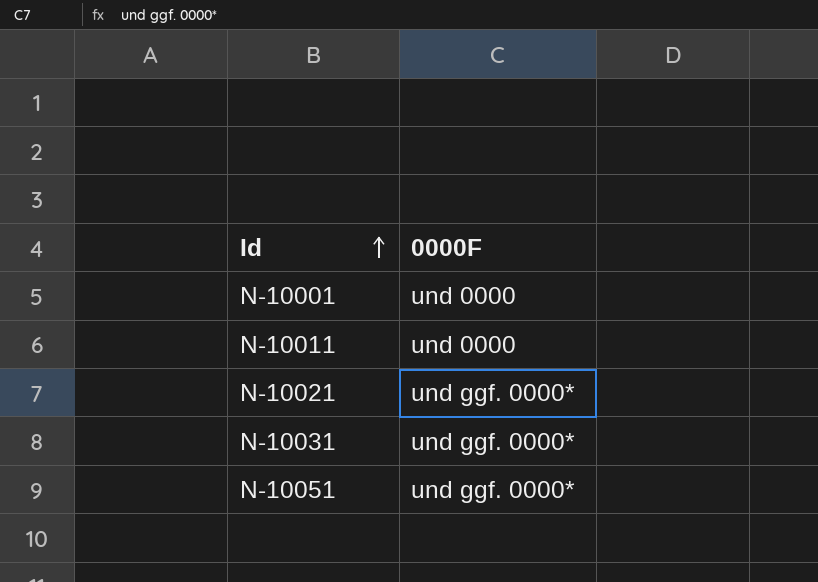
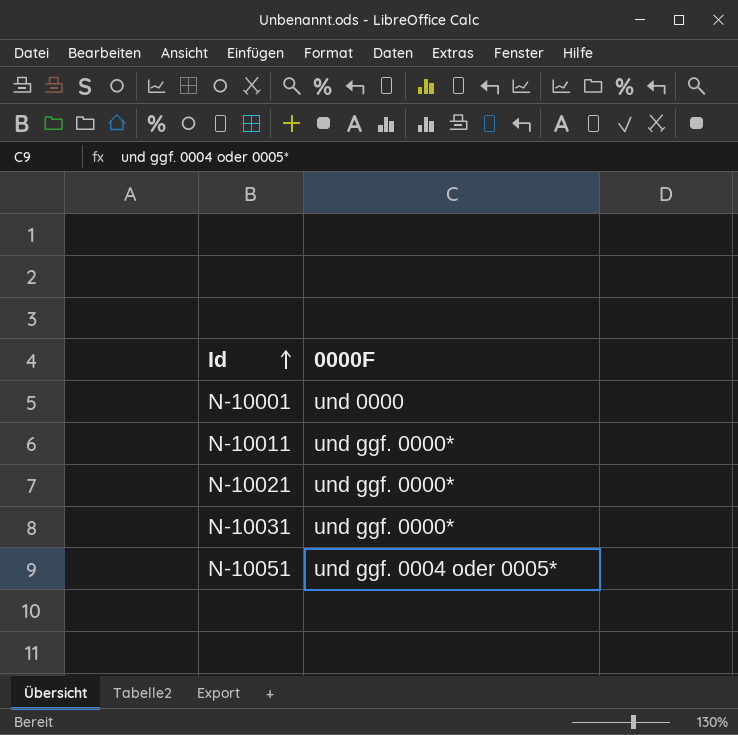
N-10011 | 0000F: und 0000 -> und ggf. 0000*
N-10051 | 0000F: und ggf. 0000* -> und ggf. 0004 oder 0005*

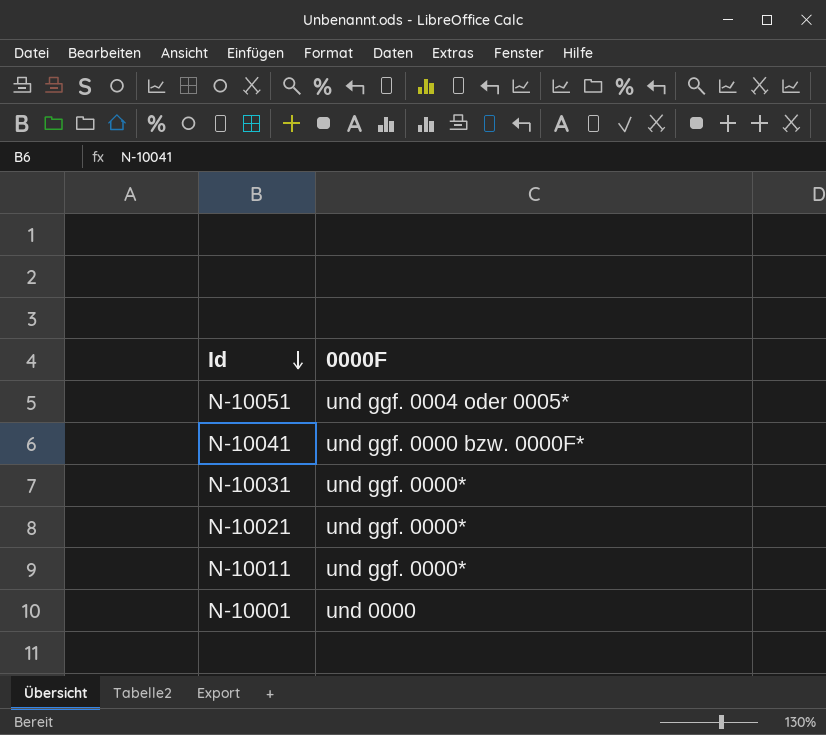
row order: Id ascending -> Id descending
row N-10041: none -> und ggf. 0000 bzw. 0000F*

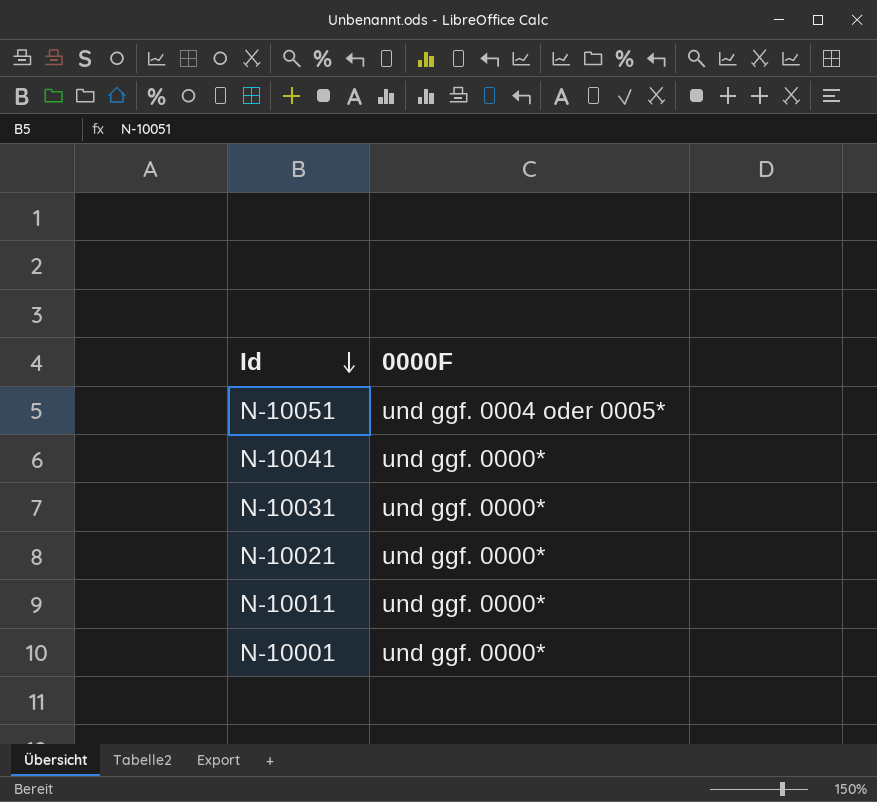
N-10041 | 0000F: und ggf. 0000 bzw. 0000F* -> und ggf. 0000*
N-10001 | 0000F: und 0000 -> und ggf. 0000*

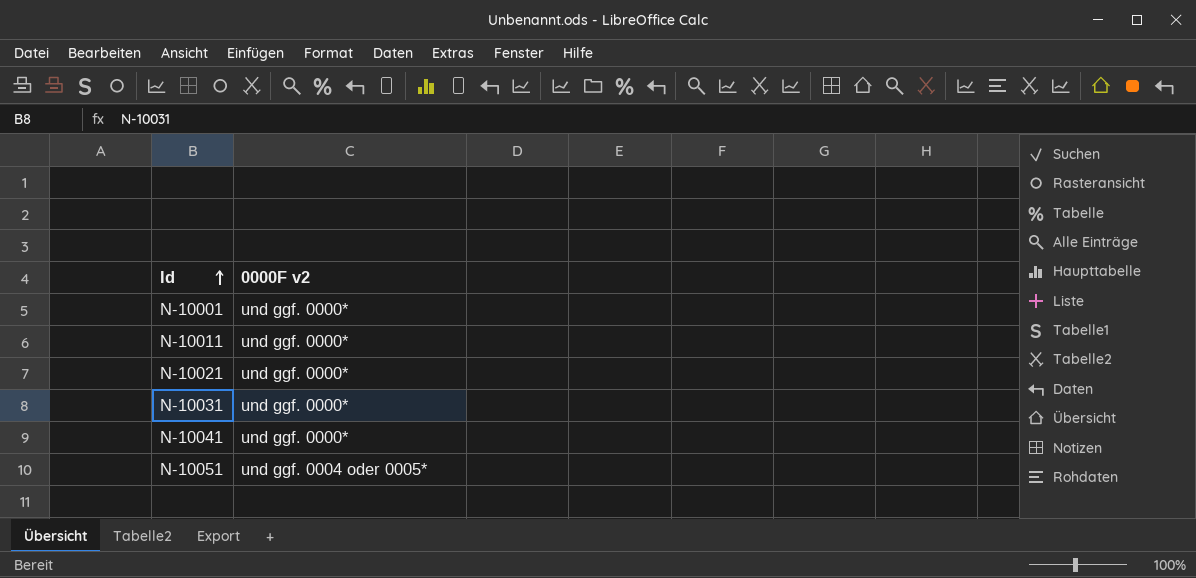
row order: Id descending -> Id ascending
column name: 0000F -> 0000F v2

